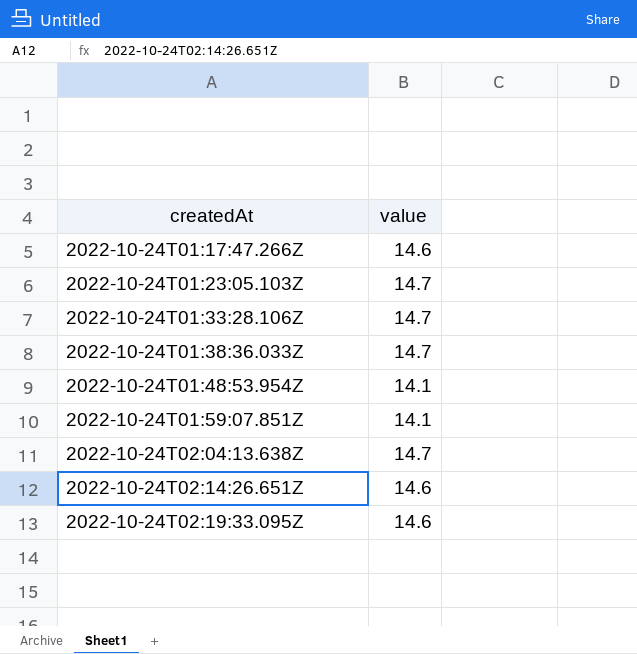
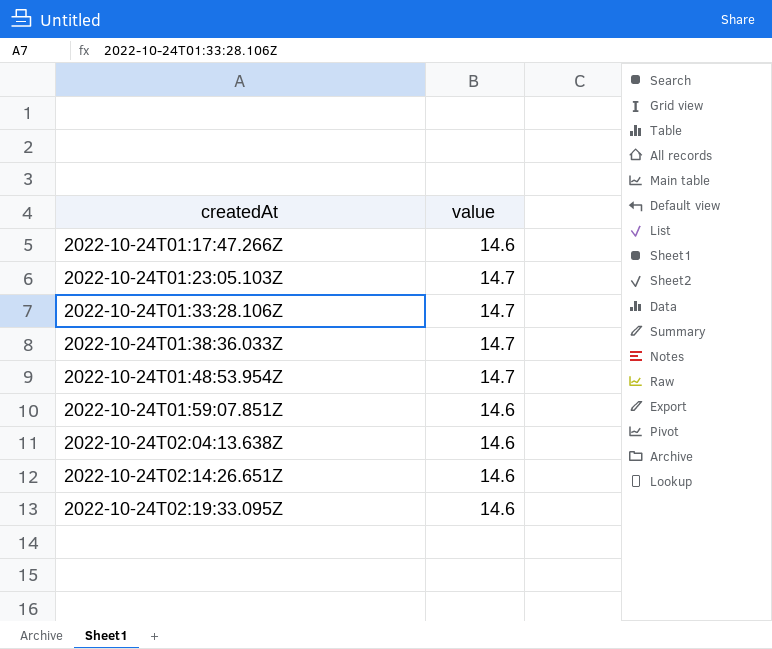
2022-10-24T01:48:53.954Z | value: 14.1 -> 14.7
2022-10-24T01:59:07.851Z | value: 14.1 -> 14.6
2022-10-24T02:04:13.638Z | value: 14.7 -> 14.6

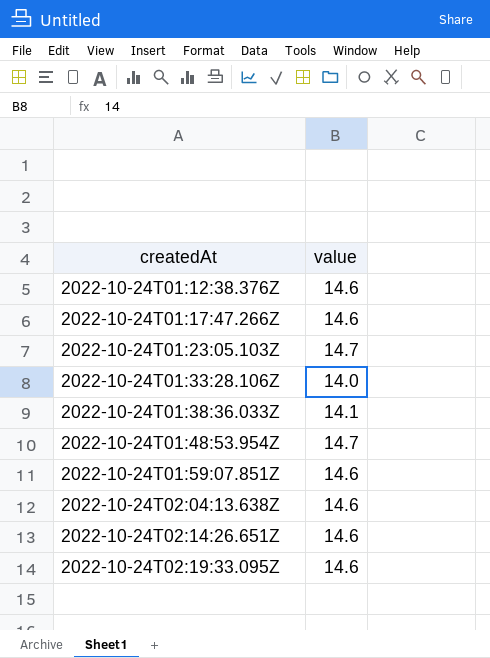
row 2022-10-24T01:12:38.376Z: none -> 14.6
2022-10-24T01:33:28.106Z | value: 14.7 -> 14.0
2022-10-24T01:38:36.033Z | value: 14.7 -> 14.1

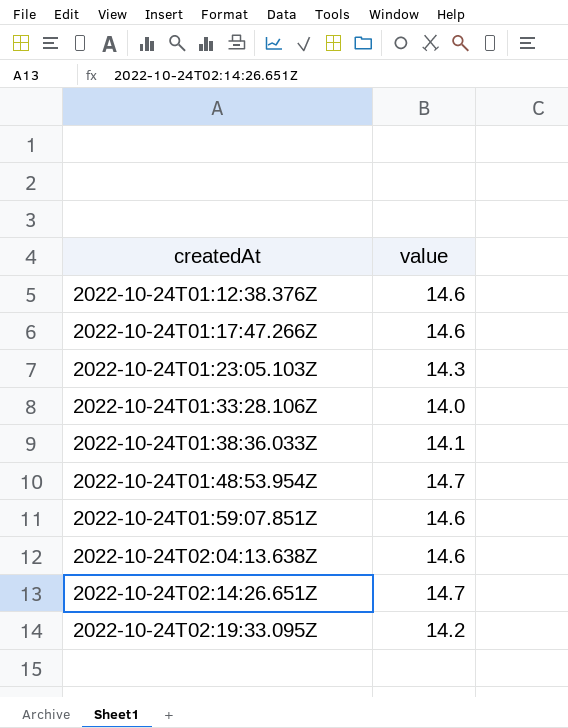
2022-10-24T01:23:05.103Z | value: 14.7 -> 14.3
2022-10-24T02:14:26.651Z | value: 14.6 -> 14.7
2022-10-24T02:19:33.095Z | value: 14.6 -> 14.2

